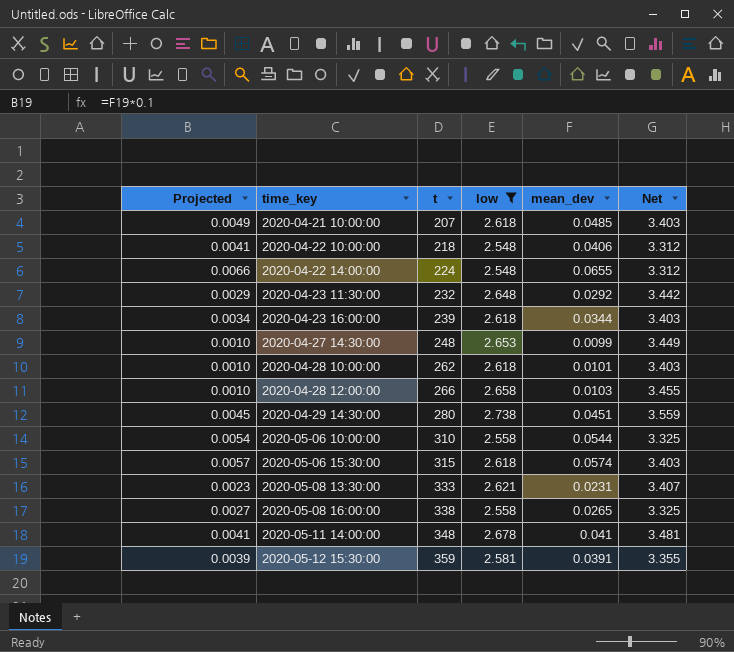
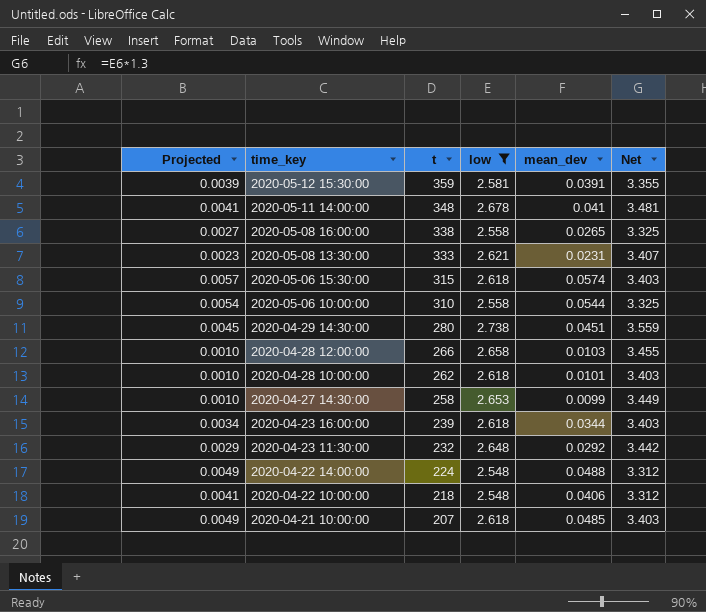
row order: time_key ascending -> time_key descending
2020-04-27 14:30:00 | t: 248 -> 258
2020-04-22 14:00:00 | Projected: 0.0066 -> 0.0049
2020-04-22 14:00:00 | mean_dev: 0.0655 -> 0.0488

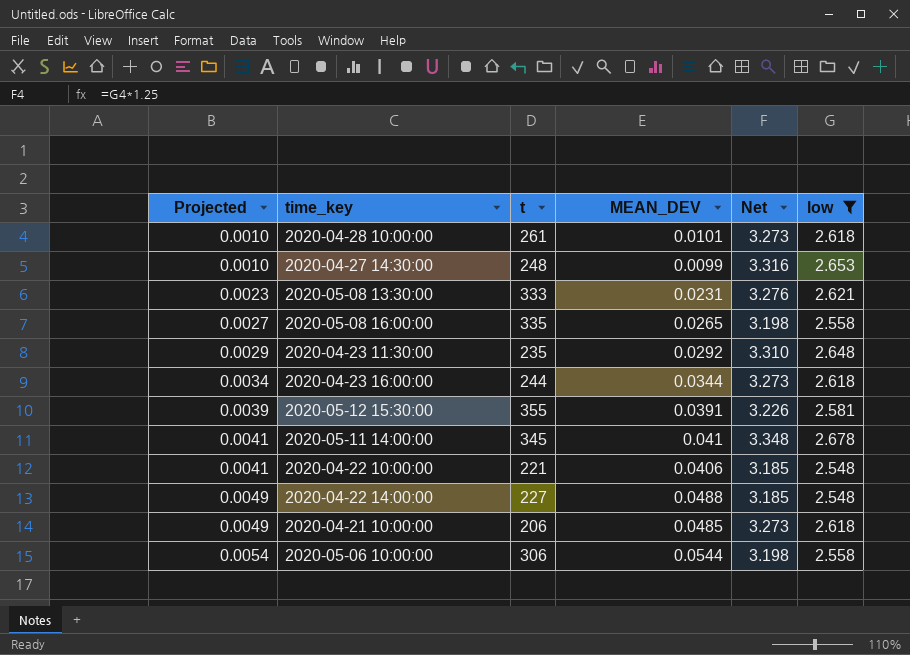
row order: time_key descending -> Projected ascending
column name: mean_dev -> MEAN_DEV
column Net | formula: [low] * 1.3 -> [low] * 1.25
column low | position: 4 -> 6
row 2020-05-06 15:30:00: 0.0057 | 315 | 2.618 | 0.0574 | 3.403 -> none
row 2020-04-29 14:30:00: 0.0045 | 280 | 2.738 | 0.0451 | 3.559 -> none
row 2020-04-28 12:00:00: 0.0010 | 266 | 2.658 | 0.0103 | 3.455 -> none
2020-04-28 10:00:00 | t: 262 -> 261
2020-04-27 14:30:00 | t: 258 -> 248
2020-05-08 16:00:00 | t: 338 -> 335
2020-04-23 11:30:00 | t: 232 -> 235
2020-04-23 16:00:00 | t: 239 -> 244
2020-05-12 15:30:00 | t: 359 -> 355
2020-05-11 14:00:00 | t: 348 -> 345
2020-04-22 10:00:00 | t: 218 -> 221
2020-04-22 14:00:00 | t: 224 -> 227
2020-04-21 10:00:00 | t: 207 -> 206
2020-05-06 10:00:00 | t: 310 -> 306

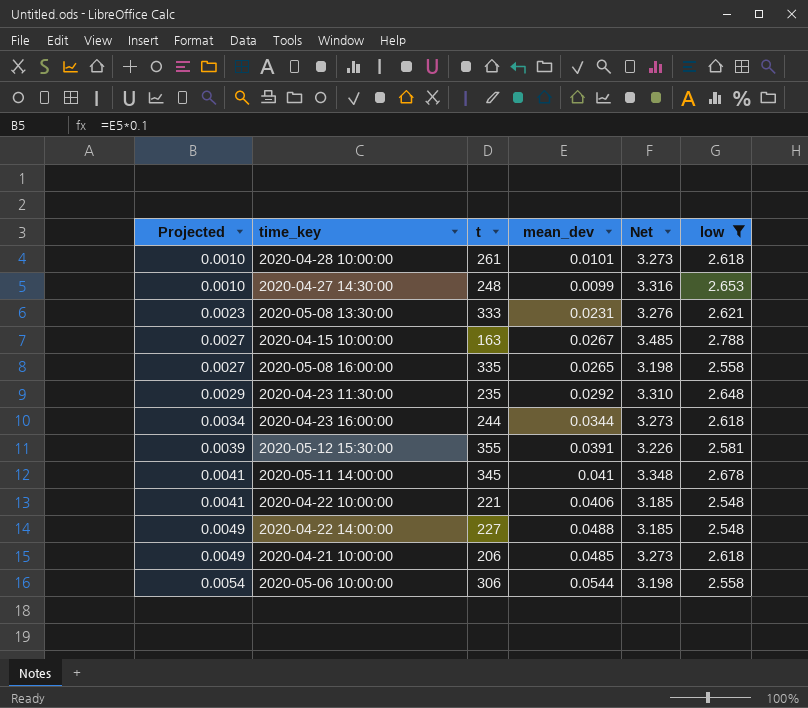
column name: MEAN_DEV -> mean_dev
row 2020-04-15 10:00:00: none -> 0.0027 | 163 | 0.0267 | 3.485 | 2.788

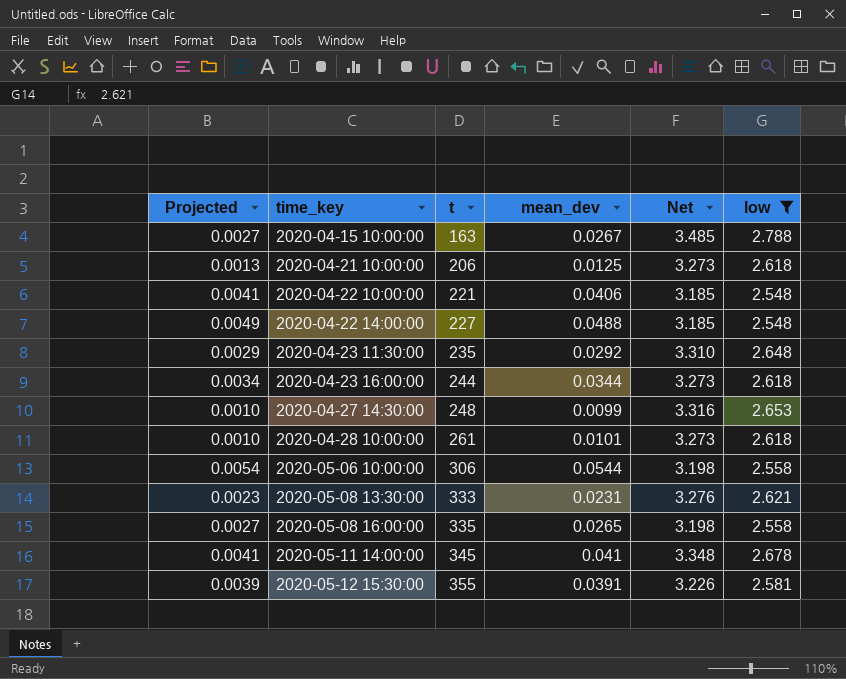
row order: Projected ascending -> time_key ascending
2020-04-21 10:00:00 | Projected: 0.0049 -> 0.0013
2020-04-21 10:00:00 | mean_dev: 0.0485 -> 0.0125

